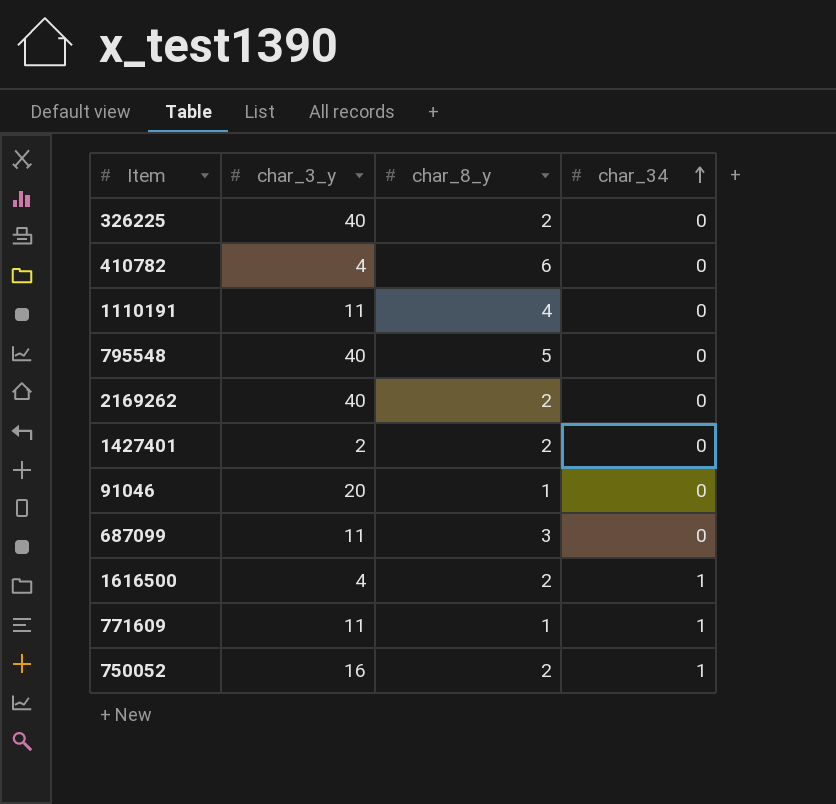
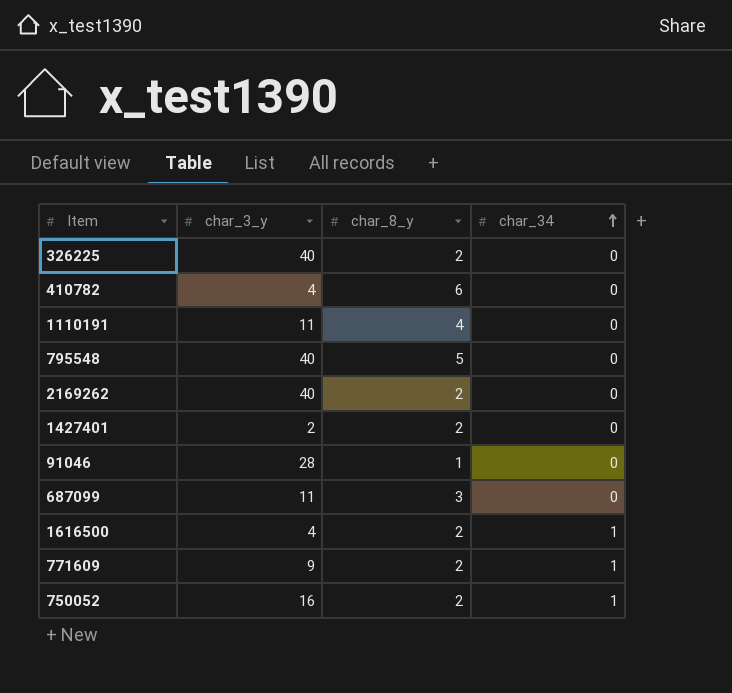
91046 | char_3_y: 20 -> 28
771609 | char_3_y: 11 -> 9
771609 | char_8_y: 1 -> 2

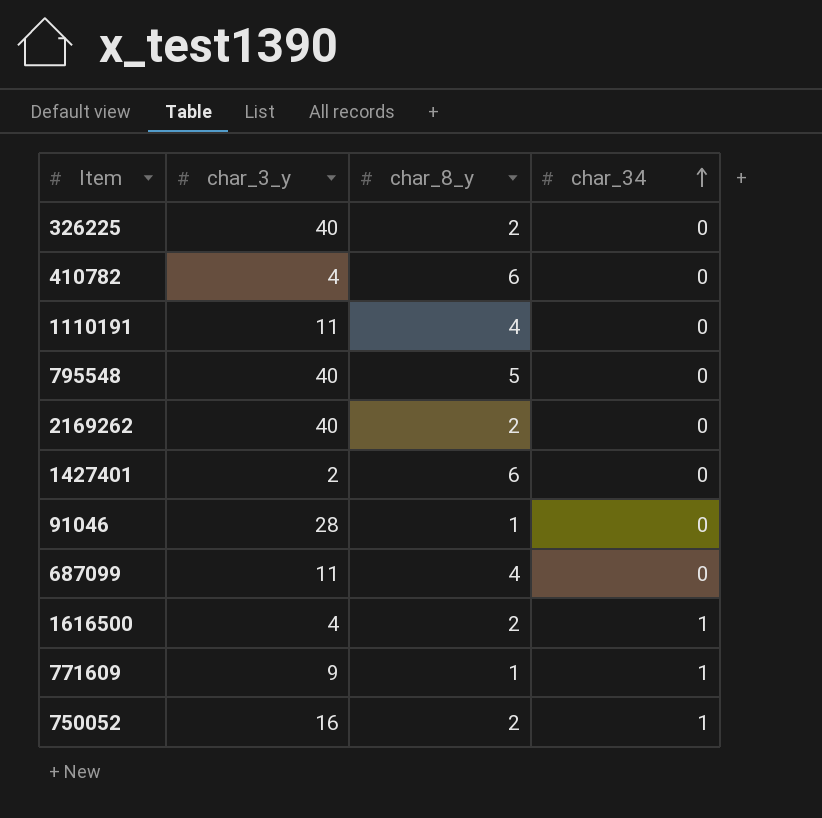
1427401 | char_8_y: 2 -> 6
687099 | char_8_y: 3 -> 4
771609 | char_8_y: 2 -> 1

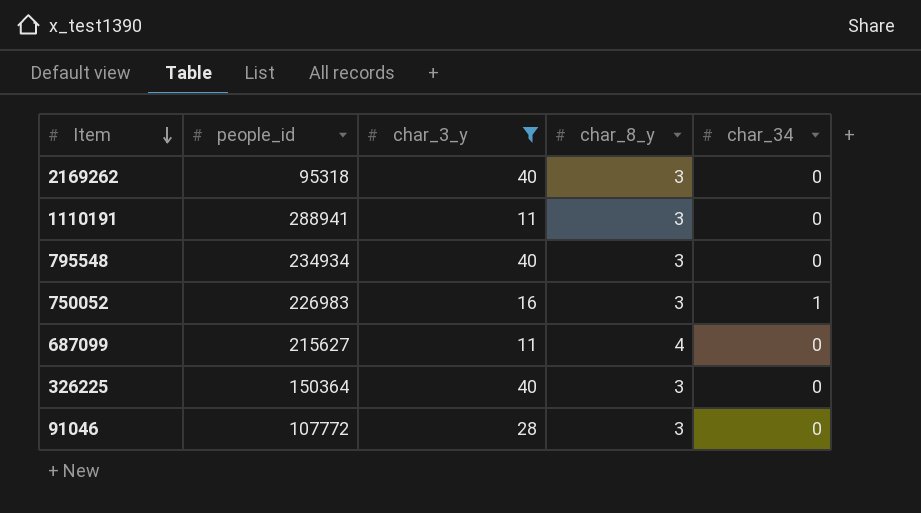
filter: none -> char_3_y >= 11
row order: char_34 ascending -> Item descending
column people_id | position: none -> 2
2169262 | char_8_y: 2 -> 3
1110191 | char_8_y: 4 -> 3
795548 | char_8_y: 5 -> 3
750052 | char_8_y: 2 -> 3
326225 | char_8_y: 2 -> 3
91046 | char_8_y: 1 -> 3

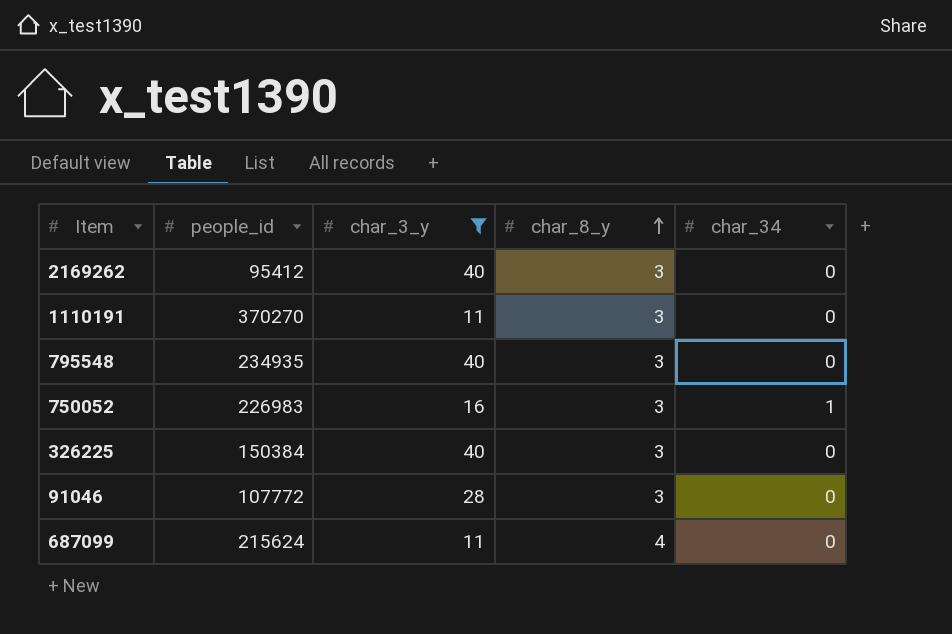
row order: Item descending -> char_8_y ascending
2169262 | people_id: 95318 -> 95412
1110191 | people_id: 288941 -> 370270
795548 | people_id: 234934 -> 234935
326225 | people_id: 150364 -> 150384
687099 | people_id: 215627 -> 215624

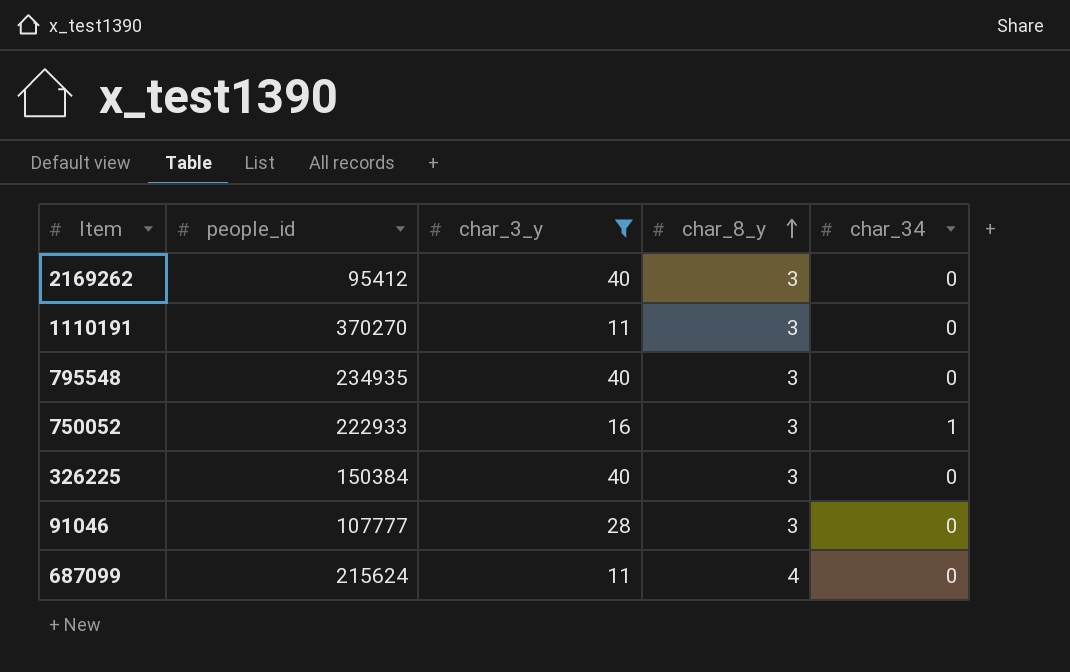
750052 | people_id: 226983 -> 222933
91046 | people_id: 107772 -> 107777

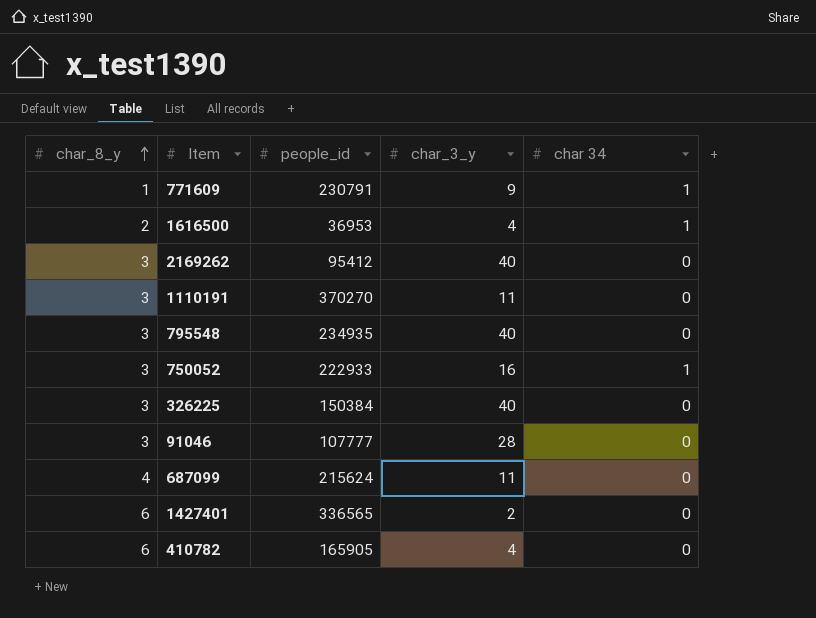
filter: char_3_y >= 11 -> none
column char_8_y | position: 4 -> 1
column name: char_34 -> char 34

